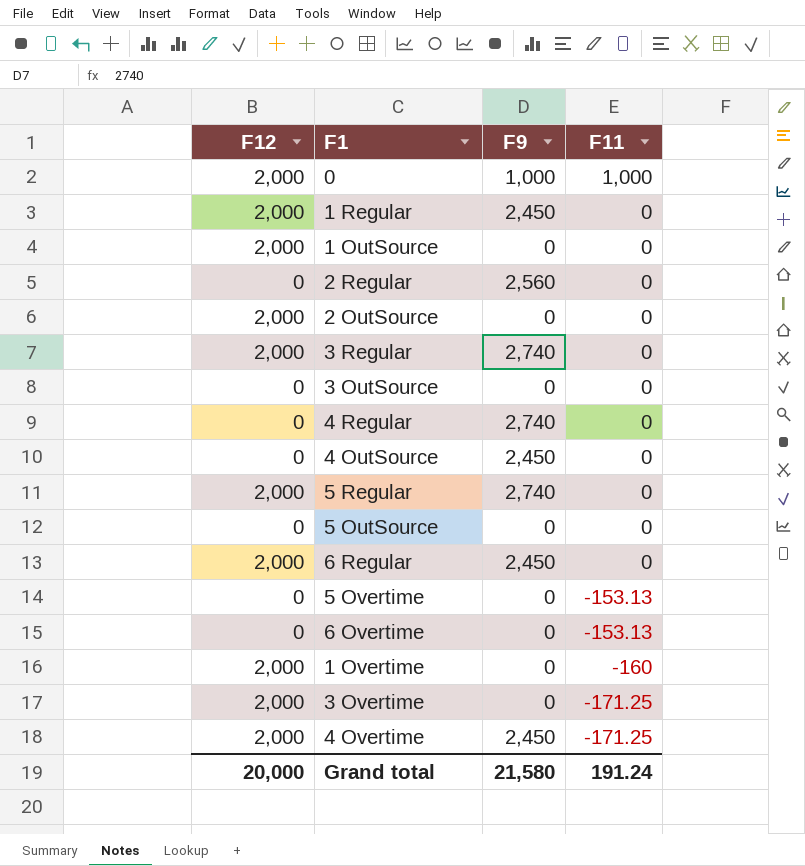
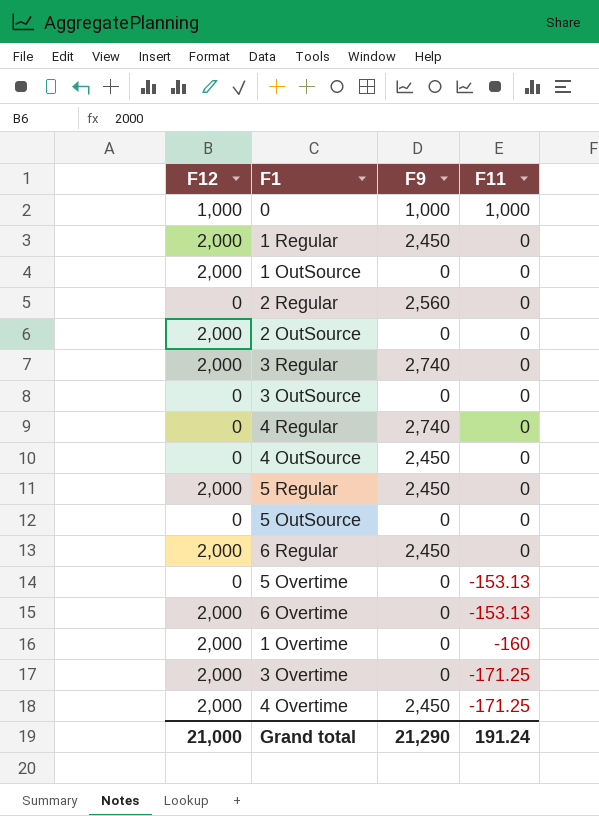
0 | F12: 2,000 -> 1,000
5 Regular | F9: 2,740 -> 2,450
6 Overtime | F12: 0 -> 2,000
Grand total | F12: 20,000 -> 21,000
Grand total | F9: 21,580 -> 21,290

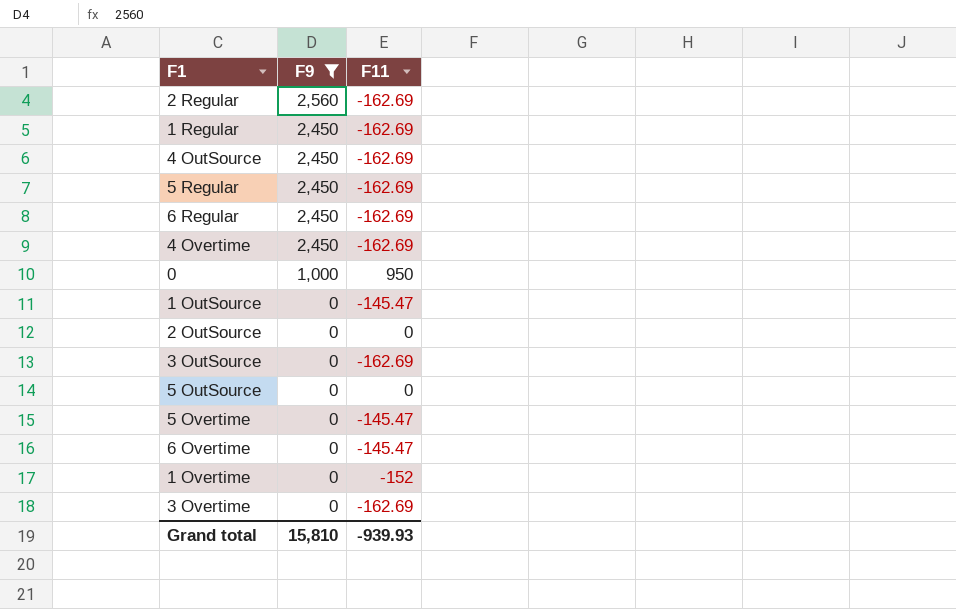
filter: none -> F9 != 2,740
row order: F11 descending -> F9 descending
column F12 | position: 1 -> none
2 Regular | F11: 0 -> -162.69
1 Regular | F11: 0 -> -162.69
4 OutSource | F11: 0 -> -162.69
5 Regular | F11: 0 -> -162.69
6 Regular | F11: 0 -> -162.69
4 Overtime | F11: -171.25 -> -162.69
0 | F11: 1,000 -> 950
1 OutSource | F11: 0 -> -145.47
3 OutSource | F11: 0 -> -162.69
5 Overtime | F11: -153.13 -> -145.47
6 Overtime | F11: -153.13 -> -145.47
1 Overtime | F11: -160 -> -152
3 Overtime | F11: -171.25 -> -162.69
Grand total | F9: 21,290 -> 15,810
Grand total | F11: 191.24 -> -939.93

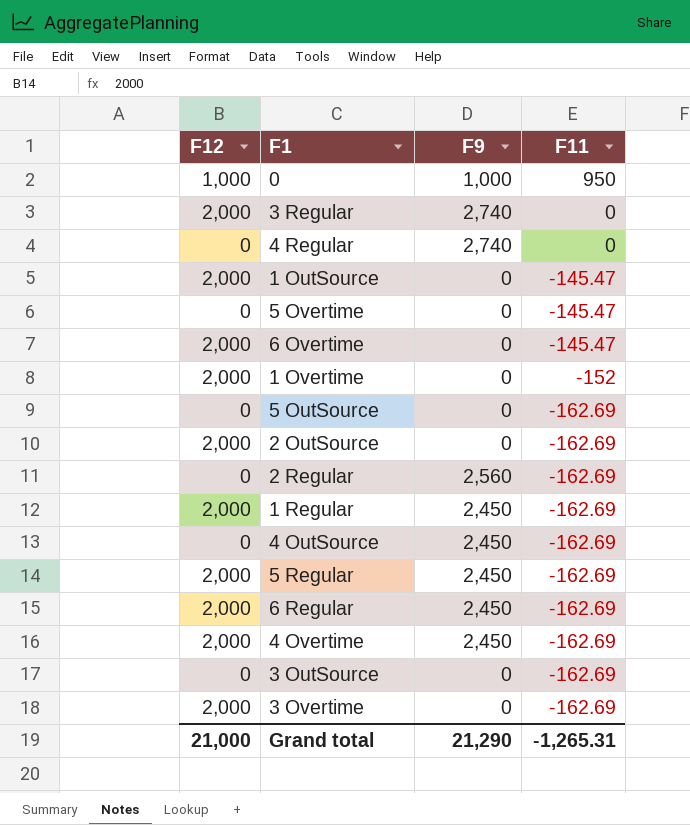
filter: F9 != 2,740 -> none
row order: F9 descending -> F11 descending
column F12 | position: none -> 1
5 OutSource | F11: 0 -> -162.69
2 OutSource | F11: 0 -> -162.69
Grand total | F9: 15,810 -> 21,290
Grand total | F11: -939.93 -> -1,265.31

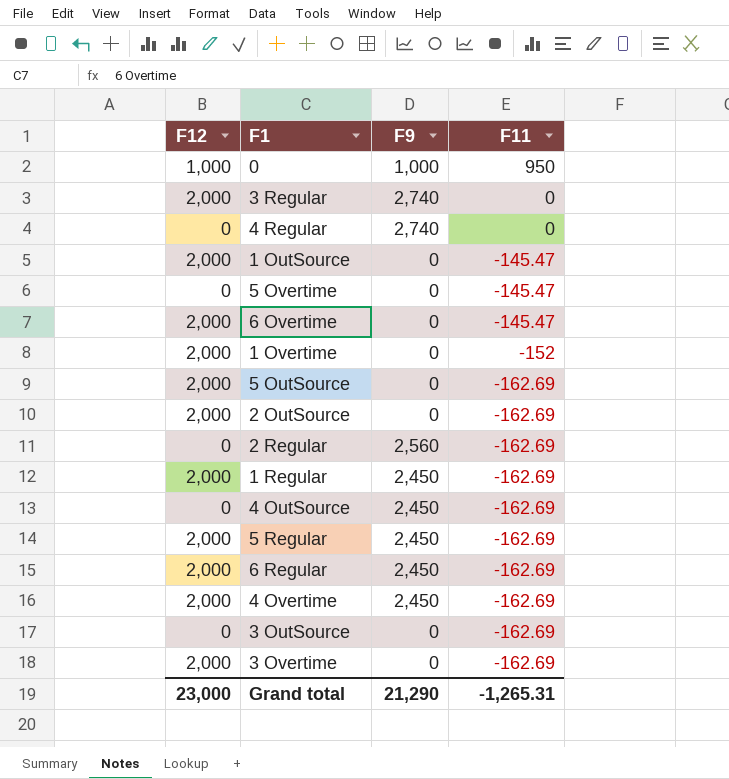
5 OutSource | F12: 0 -> 2,000
Grand total | F12: 21,000 -> 23,000

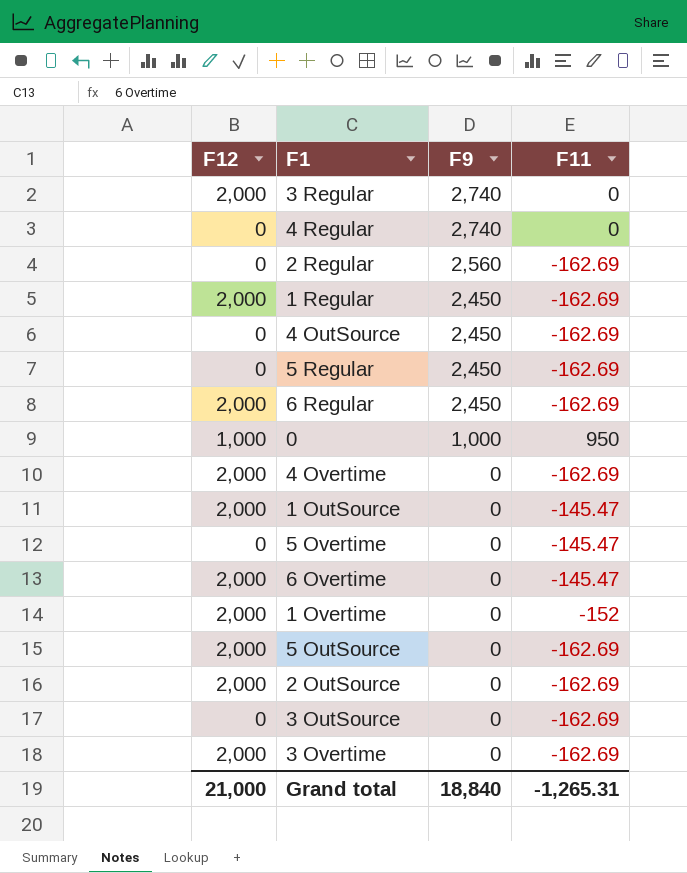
row order: F11 descending -> F9 descending
5 Regular | F12: 2,000 -> 0
4 Overtime | F9: 2,450 -> 0
Grand total | F12: 23,000 -> 21,000
Grand total | F9: 21,290 -> 18,840

